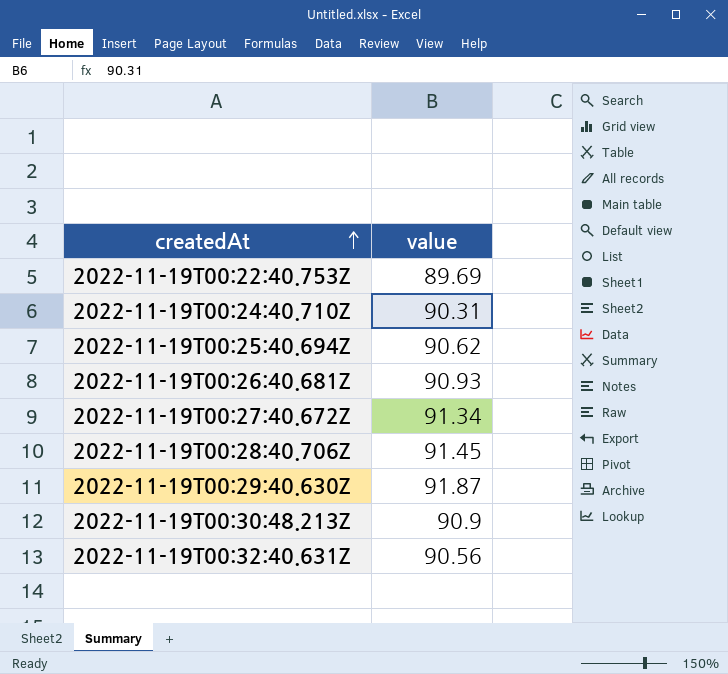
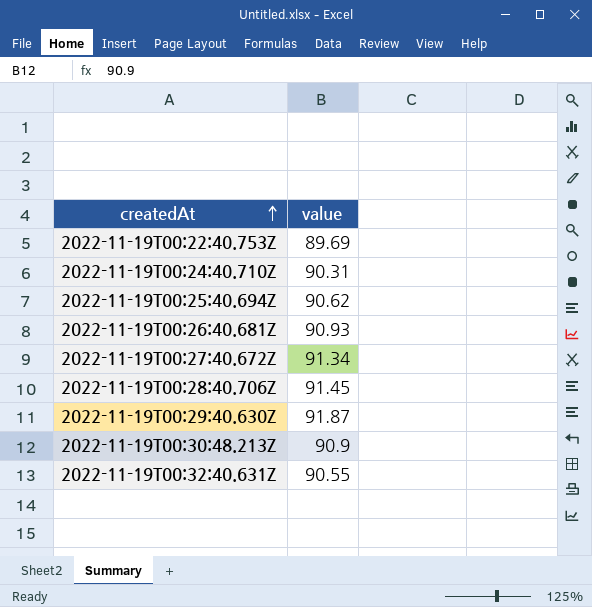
2022-11-19T00:32:40.631Z | value: 90.56 -> 90.55

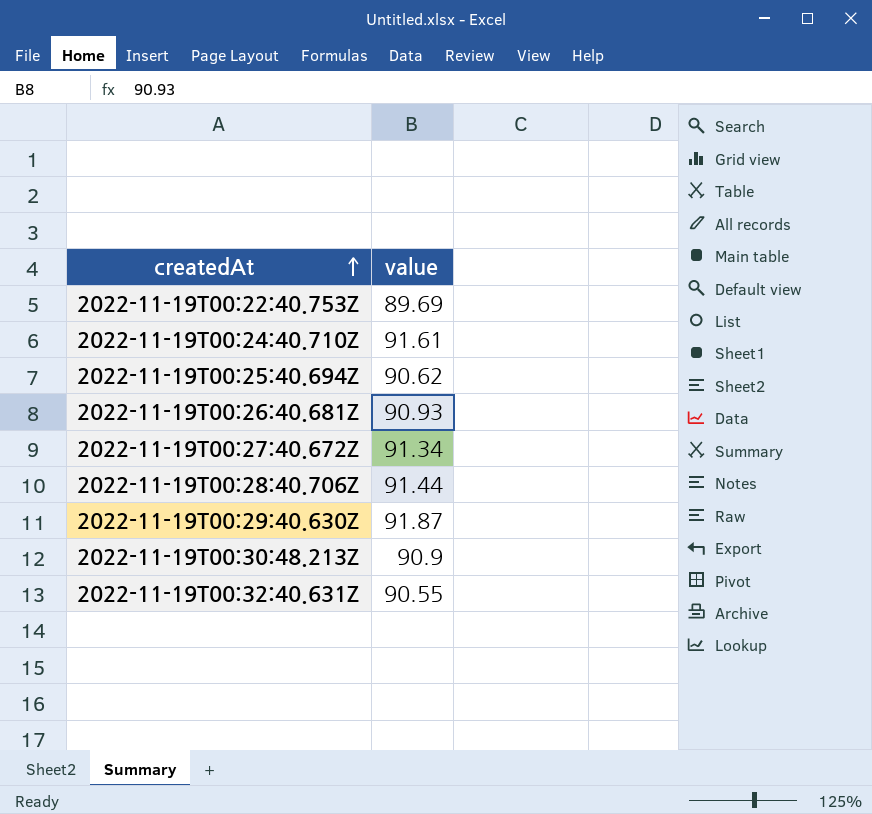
2022-11-19T00:24:40.710Z | value: 90.31 -> 91.61
2022-11-19T00:28:40.706Z | value: 91.45 -> 91.44

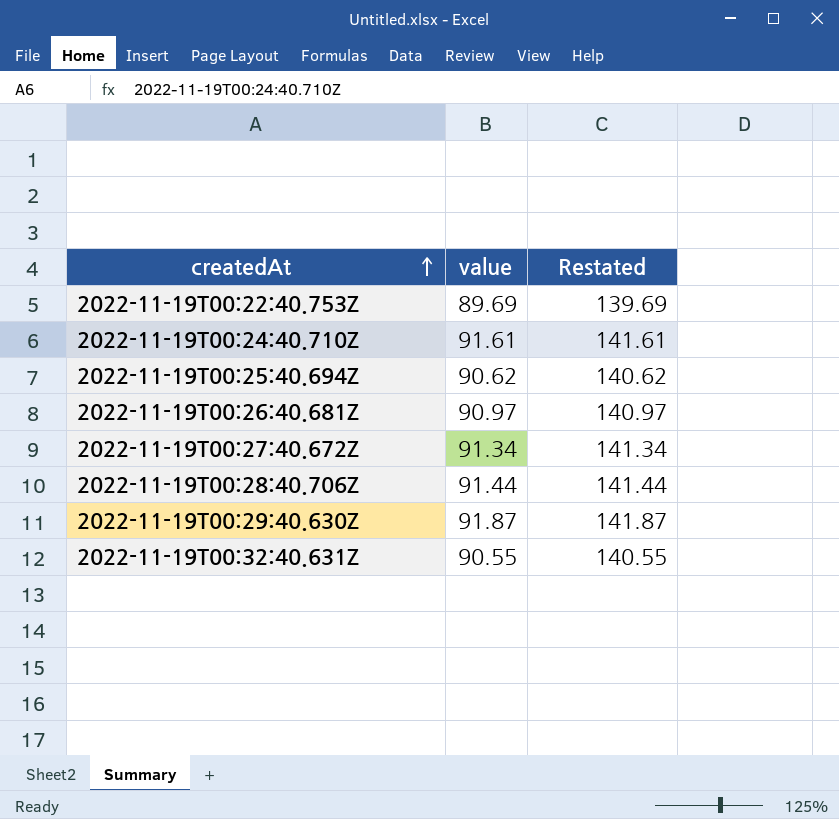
column Restated | formula: none -> [value] + 50
row 2022-11-19T00:30:48.213Z: 90.9 -> none
2022-11-19T00:26:40.681Z | value: 90.93 -> 90.97

